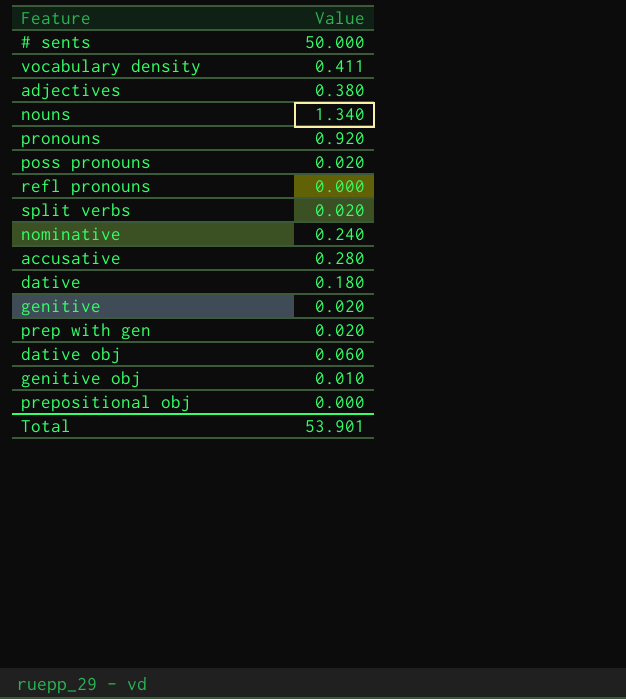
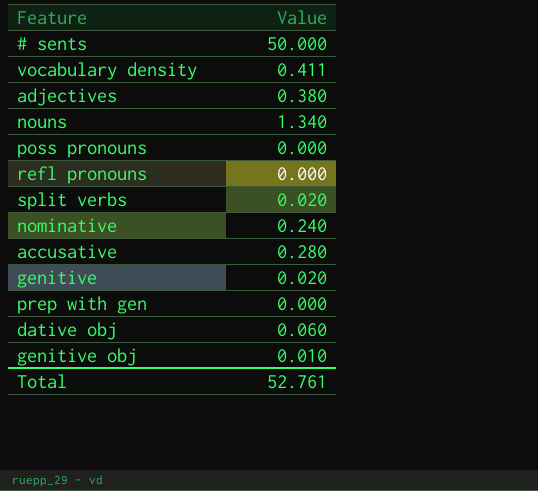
row pronouns: 0.920 -> none
row dative: 0.180 -> none
row prepositional obj: 0.000 -> none
poss pronouns | Value: 0.020 -> 0.000
prep with gen | Value: 0.020 -> 0.000
Total | Value: 53.901 -> 52.761

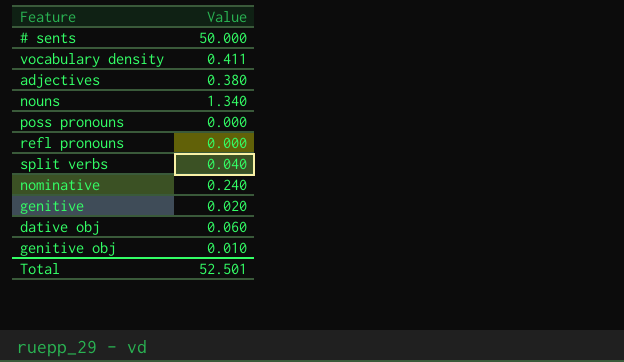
row accusative: 0.280 -> none
row prep with gen: 0.000 -> none
split verbs | Value: 0.020 -> 0.040
Total | Value: 52.761 -> 52.501

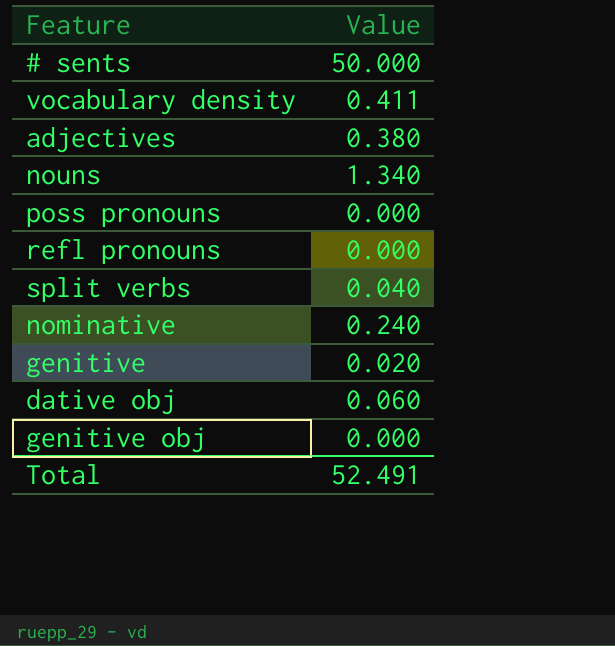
genitive obj | Value: 0.010 -> 0.000
Total | Value: 52.501 -> 52.491

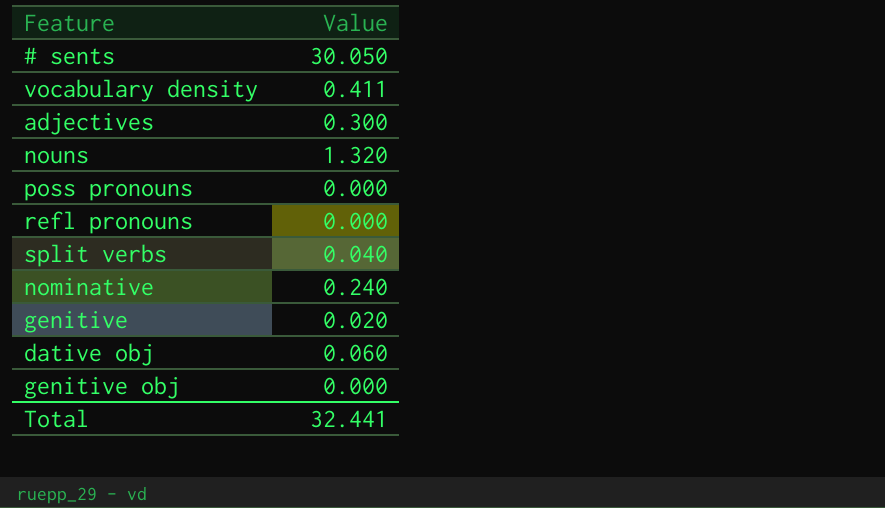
# sents | Value: 50.000 -> 30.050
adjectives | Value: 0.380 -> 0.300
nouns | Value: 1.340 -> 1.320
Total | Value: 52.491 -> 32.441

